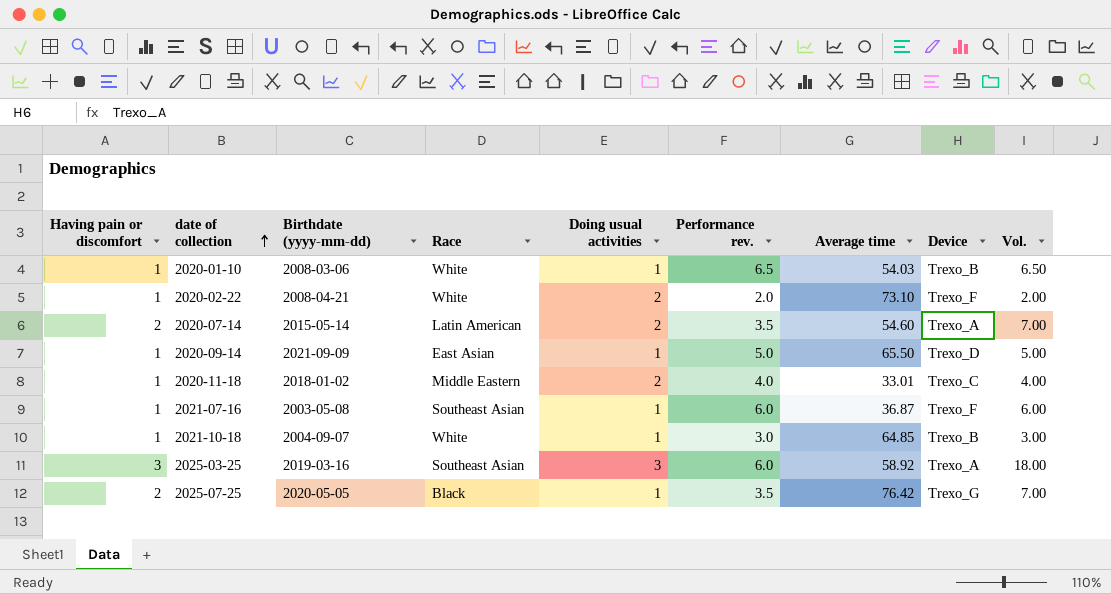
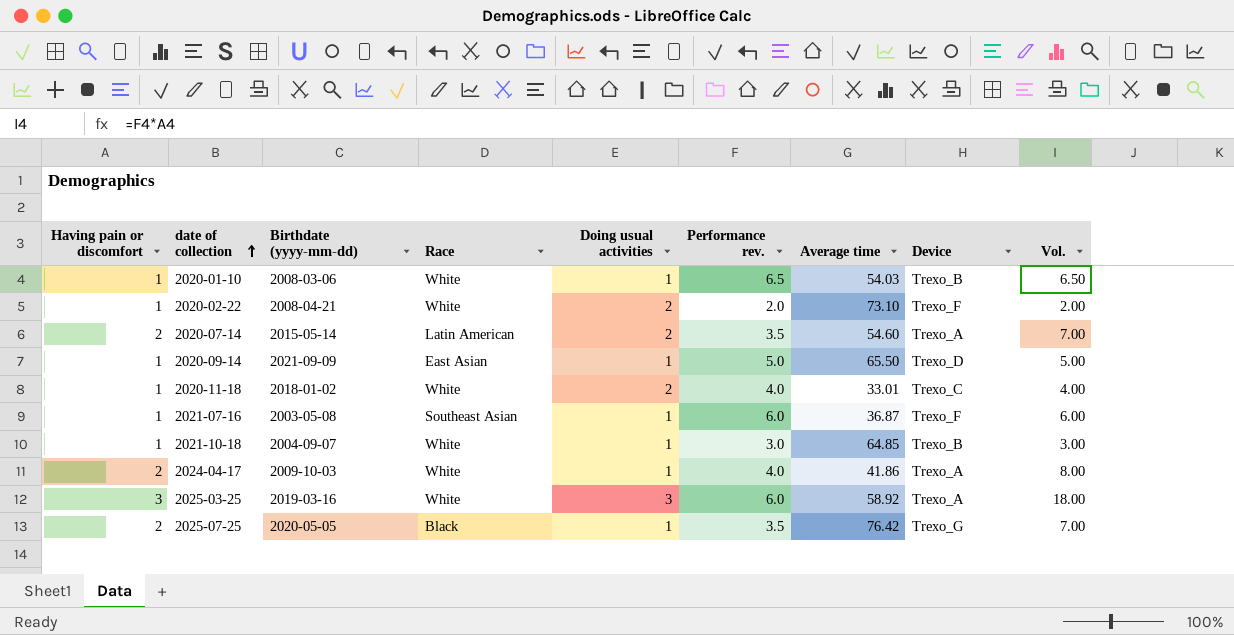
2020-11-18 | Race: Middle Eastern -> White
row 2024-04-17: none -> 2 | 2009-10-03 | White | 1 | 4.0 | 41.86 | Trexo_A | 8.00
2025-03-25 | Race: Southeast Asian -> White

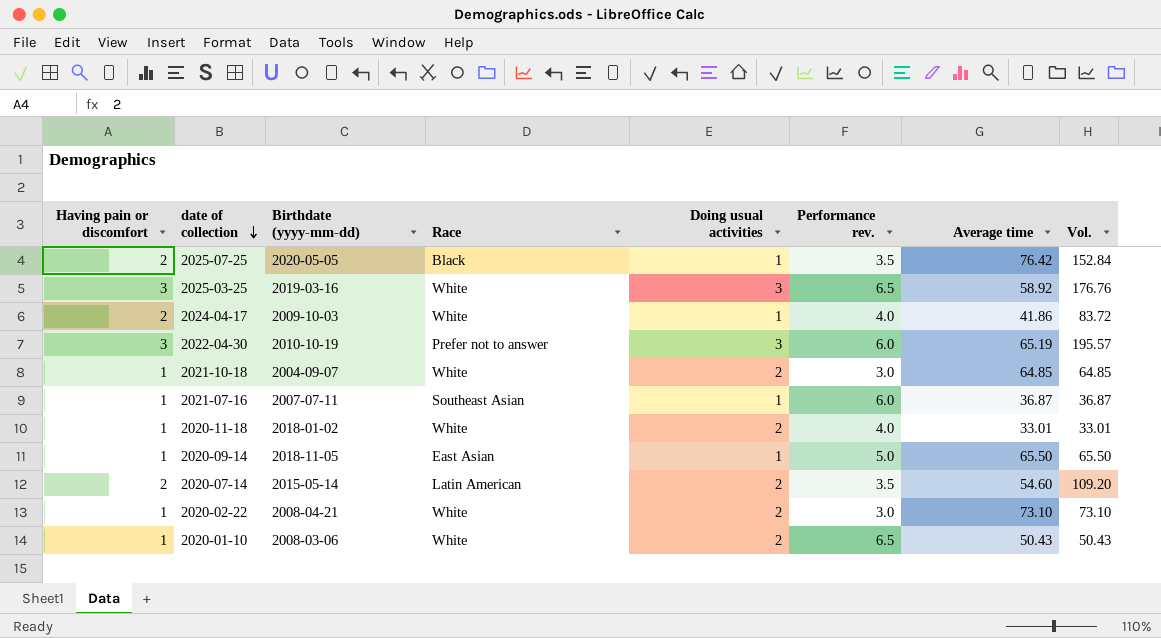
row order: date of collection ascending -> date of collection descending
column Device | position: 8 -> none
column Vol. | formula: [Having pain or discomfort] * [Performance rev.] -> [Having pain or discomfort] * [Average time]
2025-03-25 | Performance rev.: 6.0 -> 6.5
row 2022-04-30: none -> 3 | 2010-10-19 | Prefer not to answer | 3 | 6.0 | 65.19 | 195.57
2021-10-18 | Doing usual activities: 1 -> 2
2021-07-16 | Birthdate (yyyy-mm-dd): 2003-05-08 -> 2007-07-11
2020-09-14 | Birthdate (yyyy-mm-dd): 2021-09-09 -> 2018-11-05
2020-02-22 | Performance rev.: 2.0 -> 3.0
2020-01-10 | Doing usual activities: 1 -> 2
2020-01-10 | Average time: 54.03 -> 50.43

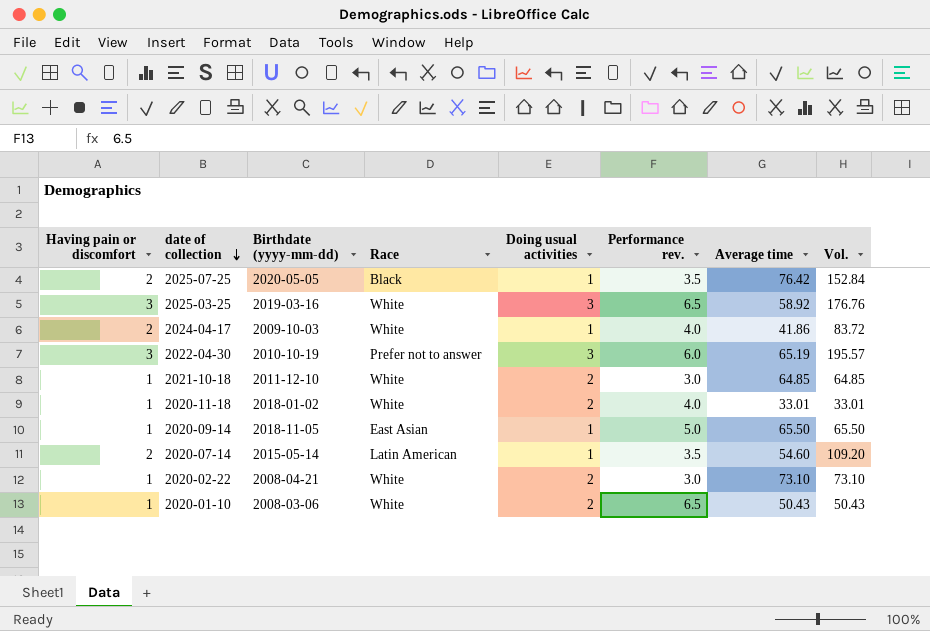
row 2021-07-16: 1 | 2007-07-11 | Southeast Asian | 1 | 6.0 | 36.87 | 36.87 -> none
2021-10-18 | Birthdate (yyyy-mm-dd): 2004-09-07 -> 2011-12-10
2020-07-14 | Doing usual activities: 2 -> 1

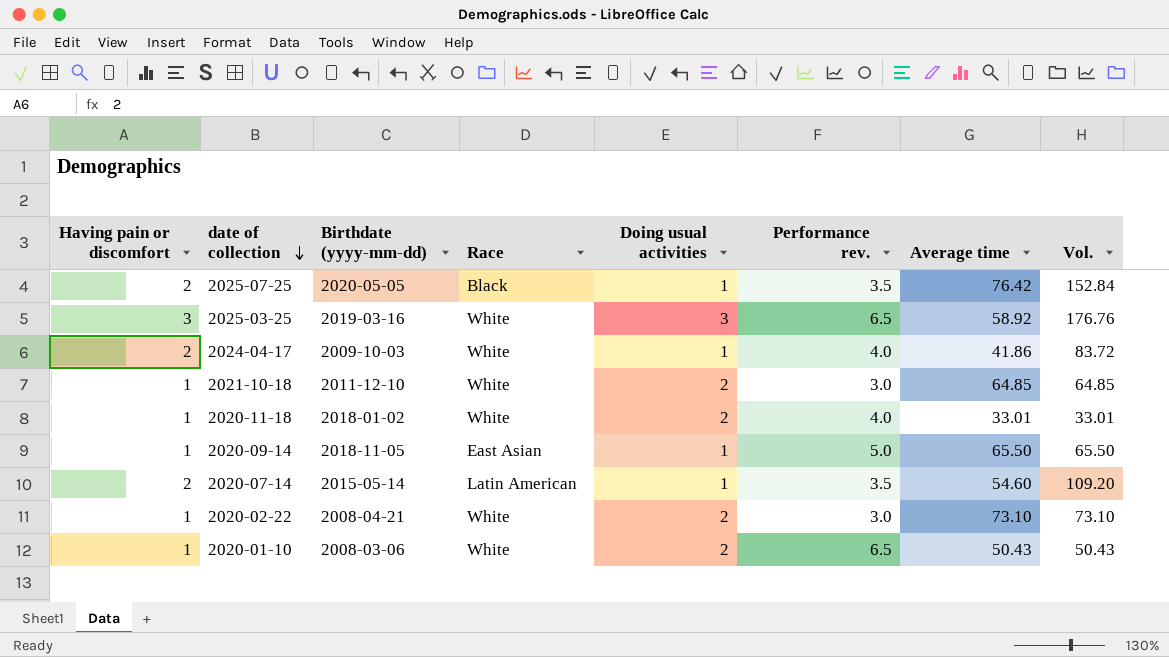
row 2022-04-30: 3 | 2010-10-19 | Prefer not to answer | 3 | 6.0 | 65.19 | 195.57 -> none

